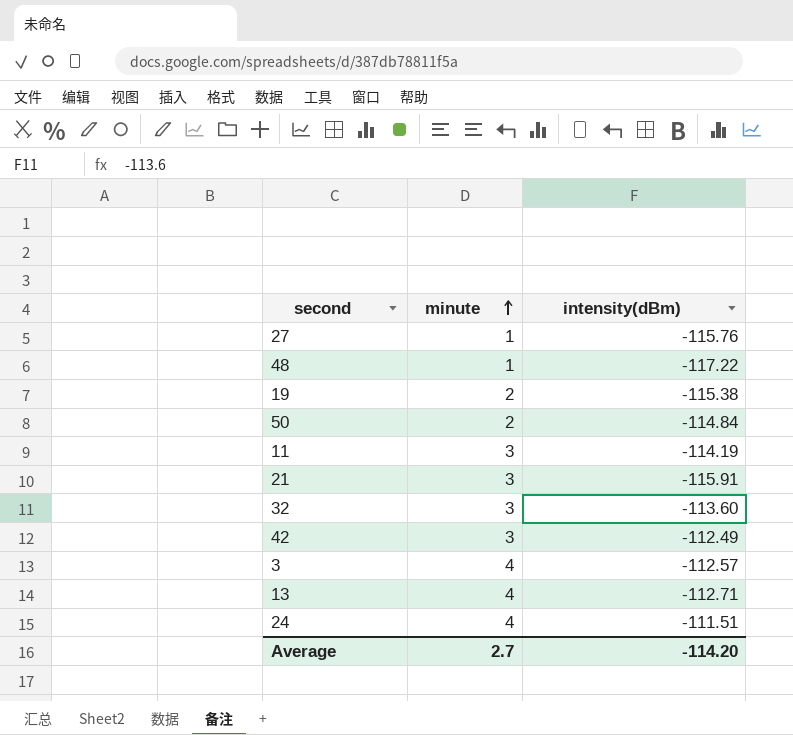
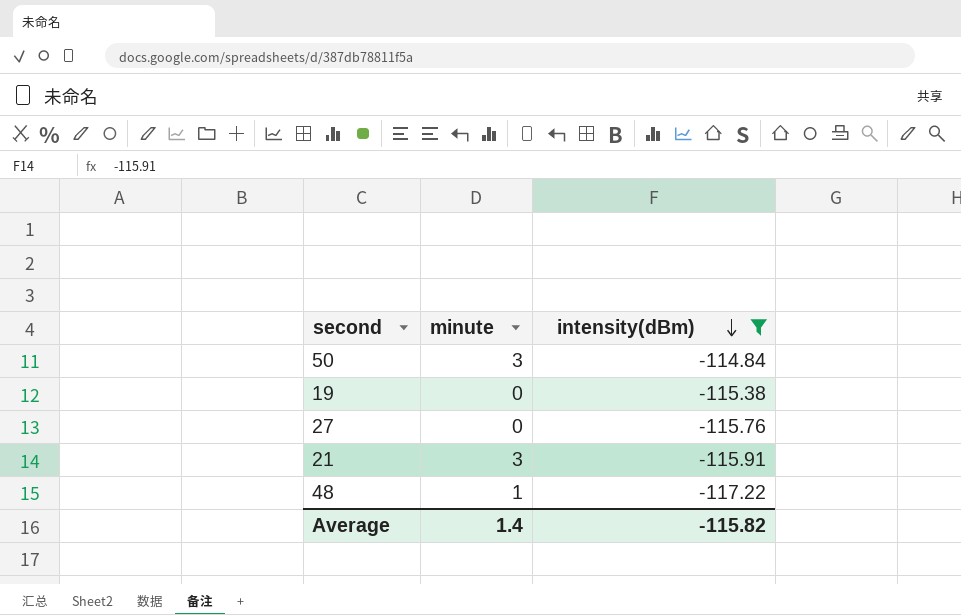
filter: none -> intensity(dBm) <= -114.84
row order: minute ascending -> intensity(dBm) descending
50 | minute: 2 -> 3
19 | minute: 2 -> 0
27 | minute: 1 -> 0
Average | minute: 2.7 -> 1.4
Average | intensity(dBm): -114.20 -> -115.82

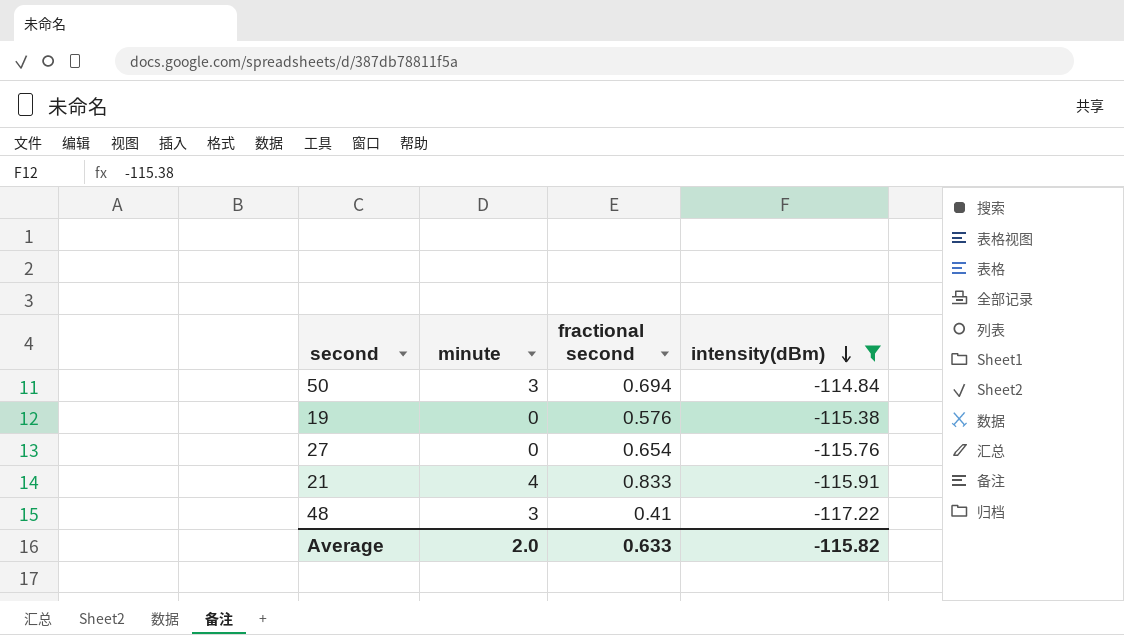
column fractional second | position: none -> 3
21 | minute: 3 -> 4
48 | minute: 1 -> 3
Average | minute: 1.4 -> 2.0

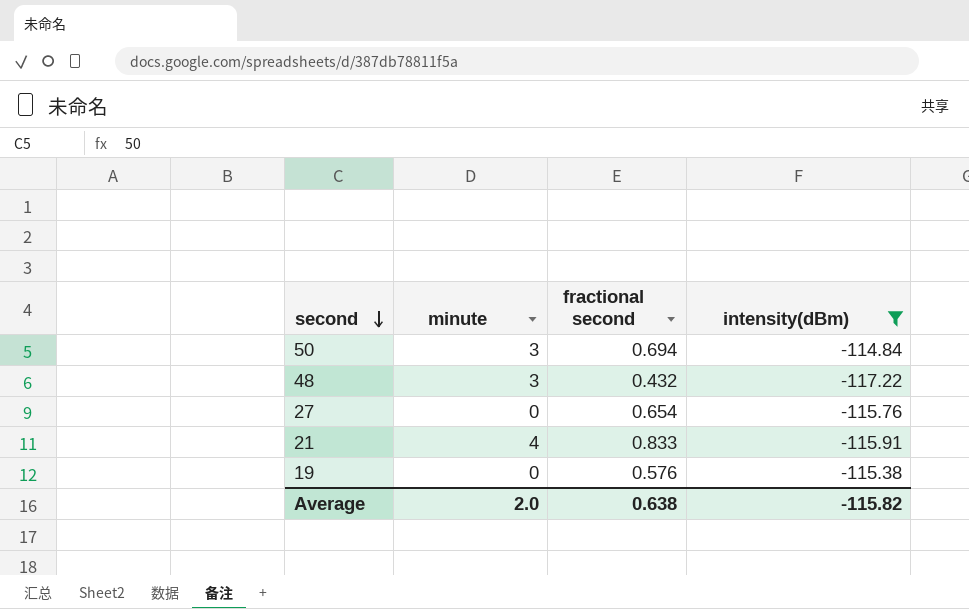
row order: intensity(dBm) descending -> second descending
48 | fractional second: 0.41 -> 0.432
Average | fractional second: 0.633 -> 0.638

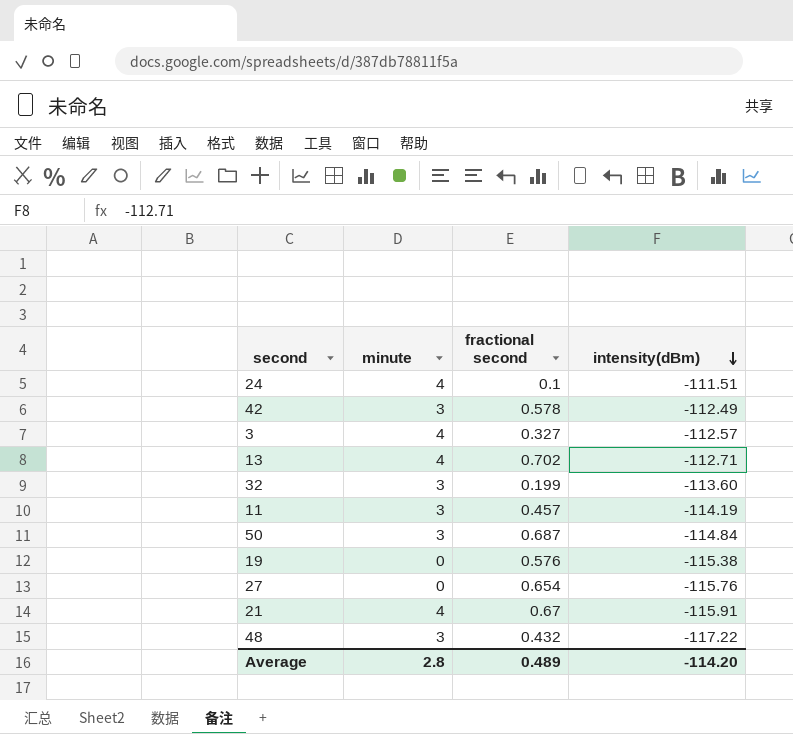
filter: intensity(dBm) <= -114.84 -> none
row order: second descending -> intensity(dBm) descending
50 | fractional second: 0.694 -> 0.687
21 | fractional second: 0.833 -> 0.67
Average | minute: 2.0 -> 2.8
Average | fractional second: 0.638 -> 0.489
Average | intensity(dBm): -115.82 -> -114.20

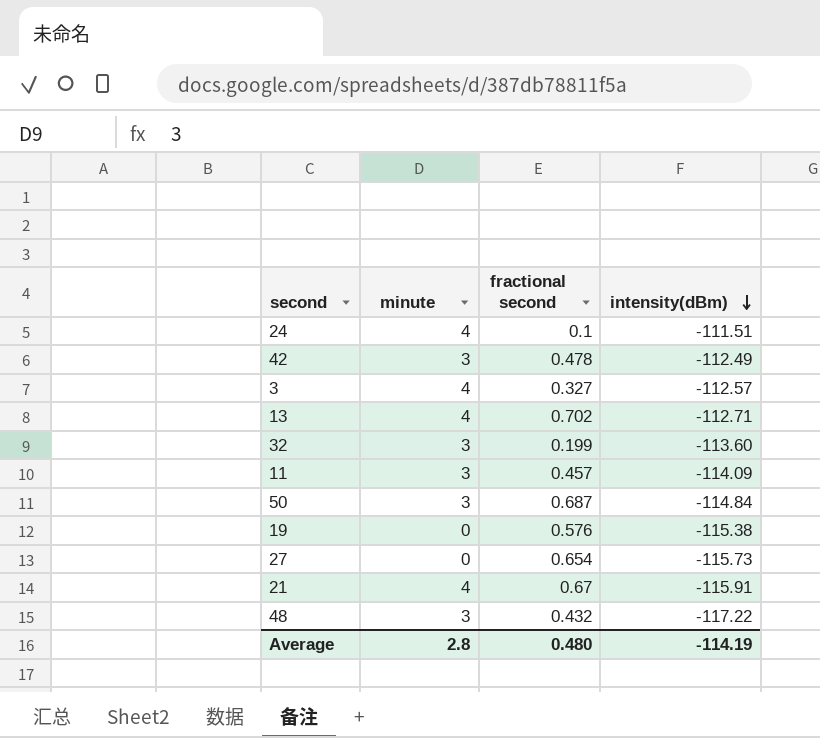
42 | fractional second: 0.578 -> 0.478
11 | intensity(dBm): -114.19 -> -114.09
27 | intensity(dBm): -115.76 -> -115.73
Average | fractional second: 0.489 -> 0.480
Average | intensity(dBm): -114.20 -> -114.19

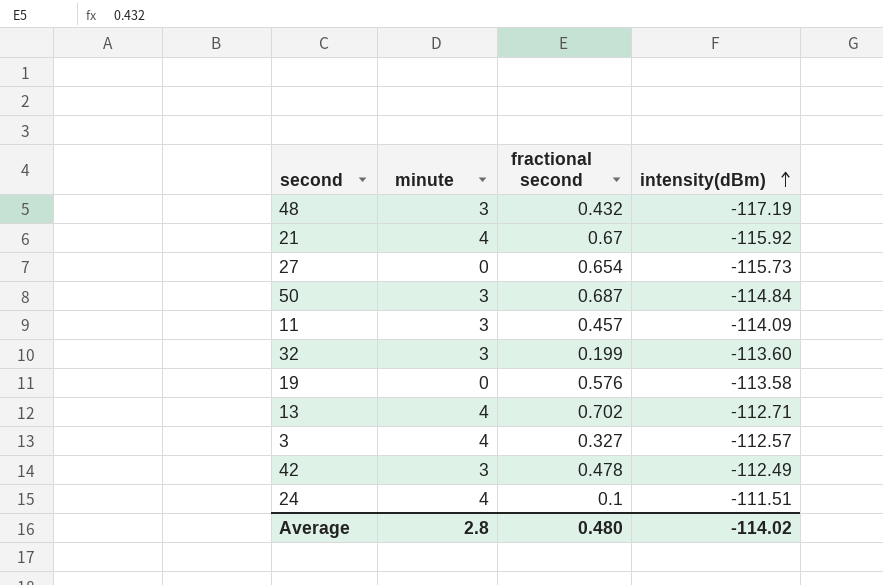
row order: intensity(dBm) descending -> intensity(dBm) ascending
48 | intensity(dBm): -117.22 -> -117.19
21 | intensity(dBm): -115.91 -> -115.92
19 | intensity(dBm): -115.38 -> -113.58
Average | intensity(dBm): -114.19 -> -114.02

